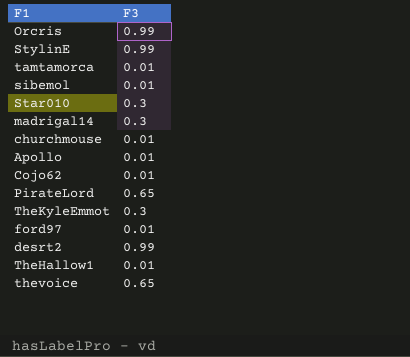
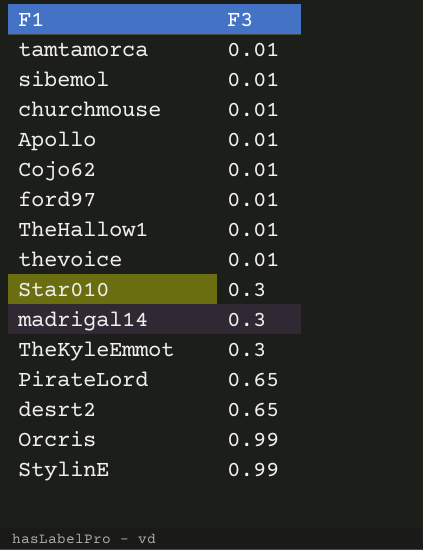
row order: none -> F3 ascending
thevoice | F3: 0.65 -> 0.01
desrt2 | F3: 0.99 -> 0.65

